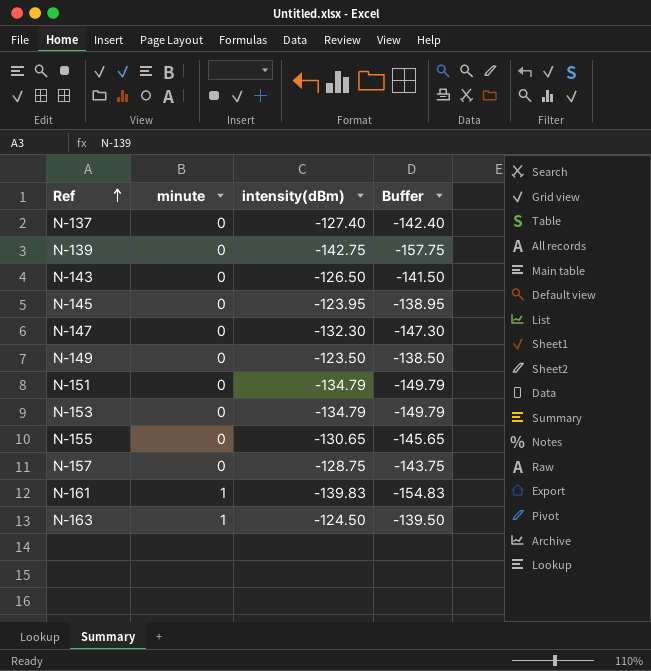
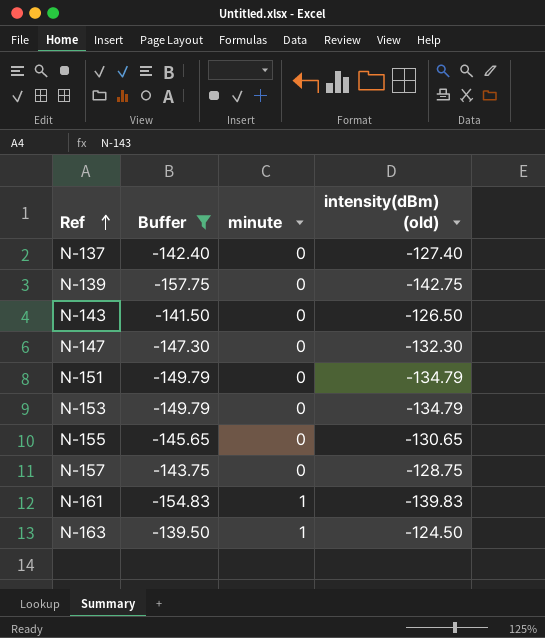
filter: none -> Buffer <= -139.50
column Buffer | position: 4 -> 2
column name: intensity(dBm) -> intensity(dBm) (old)

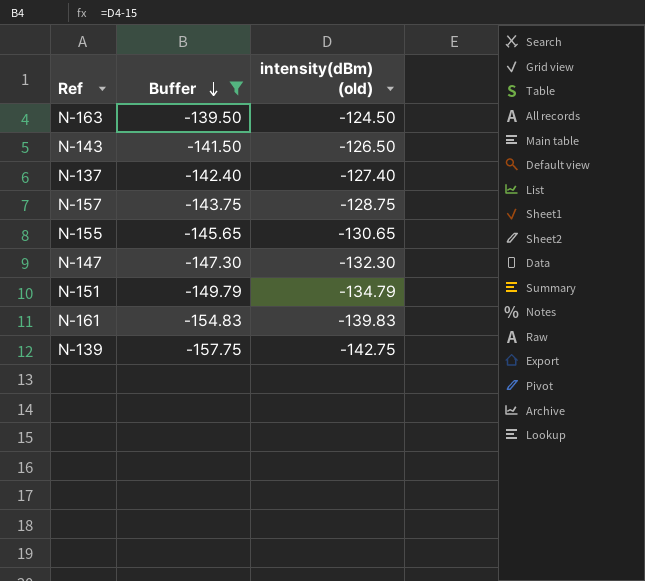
row order: Ref ascending -> Buffer descending
column minute | position: 3 -> none
row N-153: -149.79 | 0 | -134.79 -> none

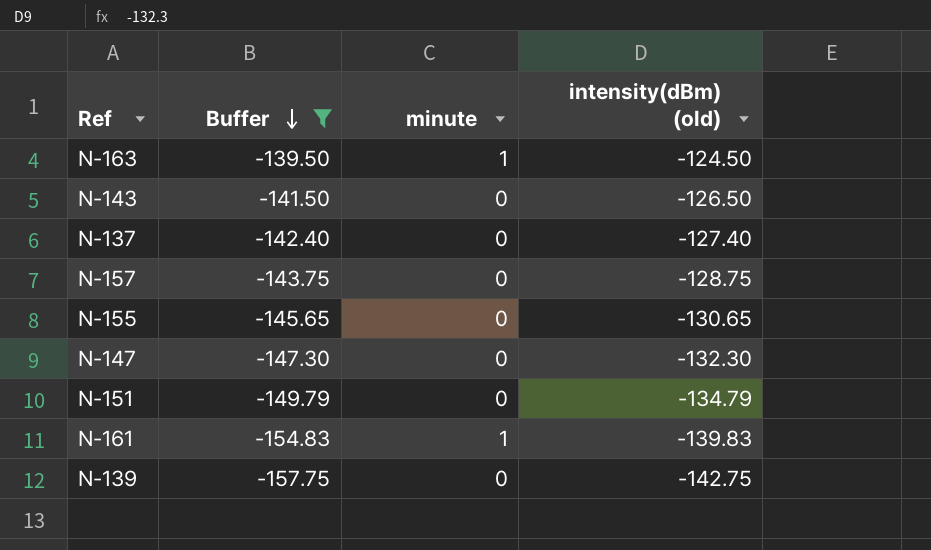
column minute | position: none -> 3

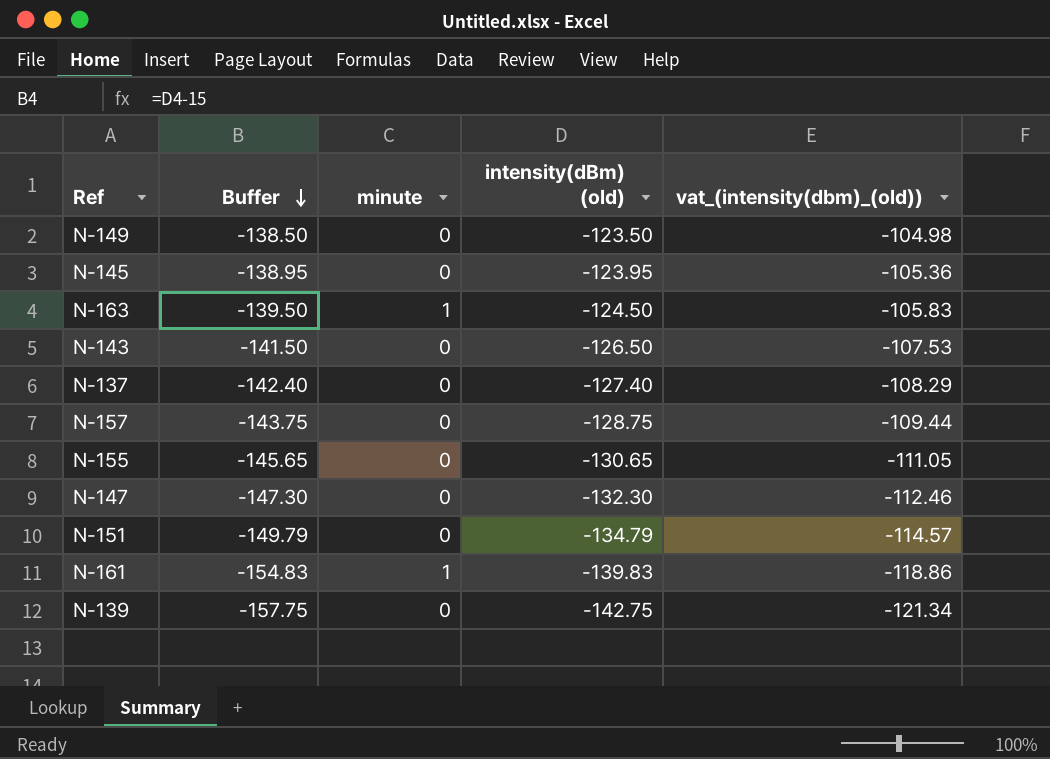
filter: Buffer <= -139.50 -> none
column vat_(intensity(dbm)_(old)) | formula: none -> [intensity(dBm) (old)] * 0.85

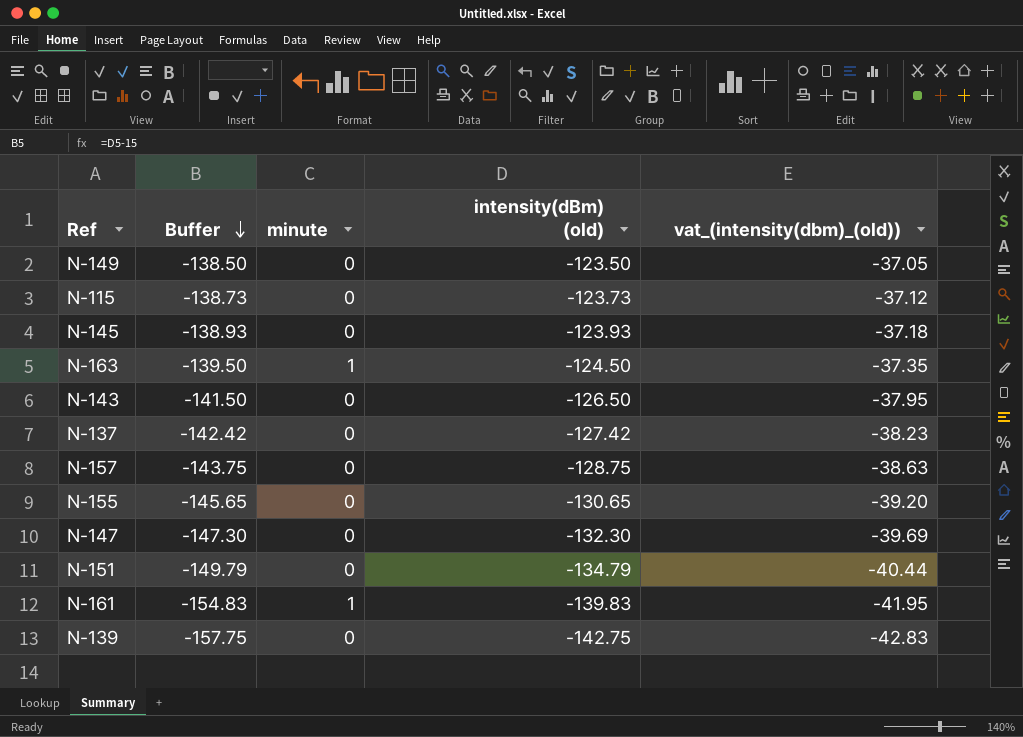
column vat_(intensity(dbm)_(old)) | formula: [intensity(dBm) (old)] * 0.85 -> [intensity(dBm) (old)] * 0.3
row N-115: none -> -138.73 | 0 | -123.73 | -37.12
N-145 | Buffer: -138.95 -> -138.93
N-145 | intensity(dBm) (old): -123.95 -> -123.93
N-137 | Buffer: -142.40 -> -142.42
N-137 | intensity(dBm) (old): -127.40 -> -127.42

